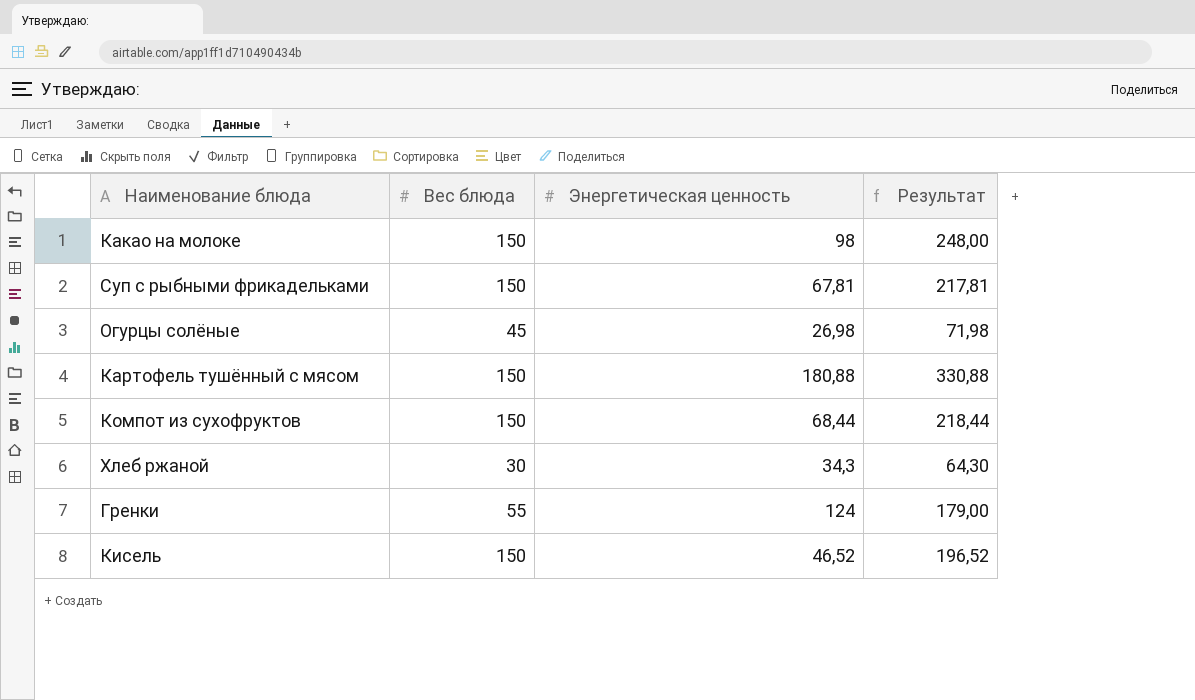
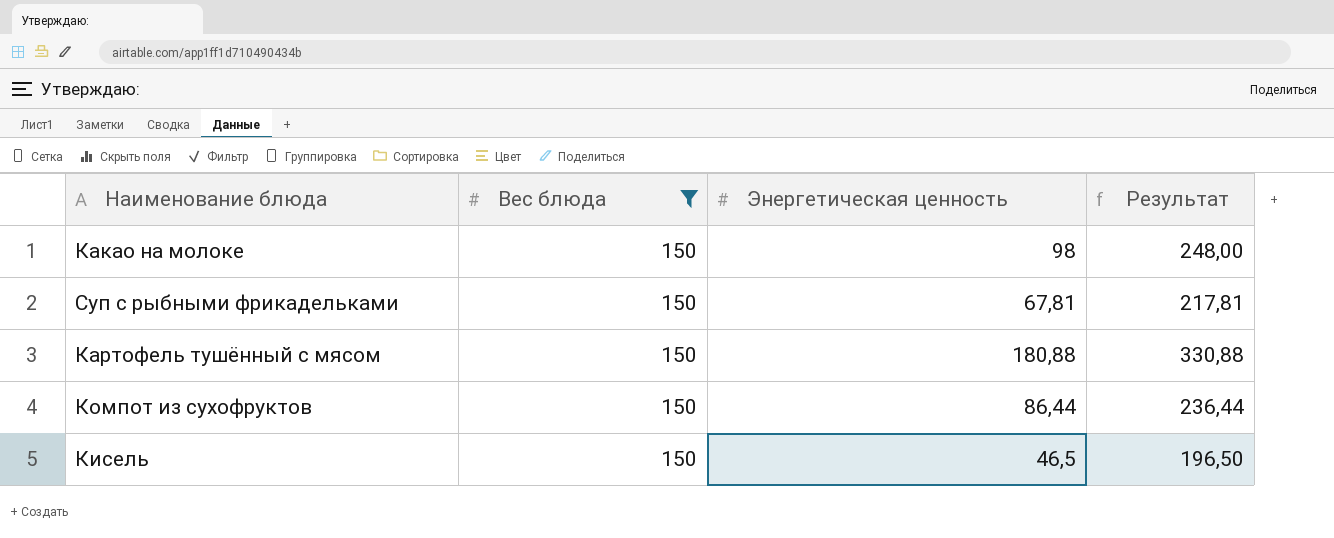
filter: none -> Вес блюда = 150
Компот из сухофруктов | Энергетическая ценность: 68,44 -> 86,44
Компот из сухофруктов | Результат: 218,44 -> 236,44
Кисель | Энергетическая ценность: 46,52 -> 46,5
Кисель | Результат: 196,52 -> 196,50

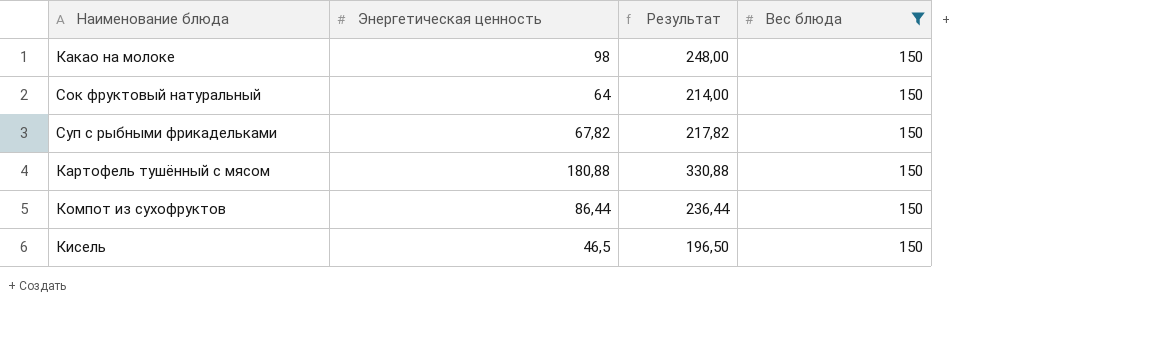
column Вес блюда | position: 2 -> 4
row Сок фруктовый натуральный: none -> 64 | 214,00 | 150
Суп с рыбными фрикадельками | Энергетическая ценность: 67,81 -> 67,82
Суп с рыбными фрикадельками | Результат: 217,81 -> 217,82

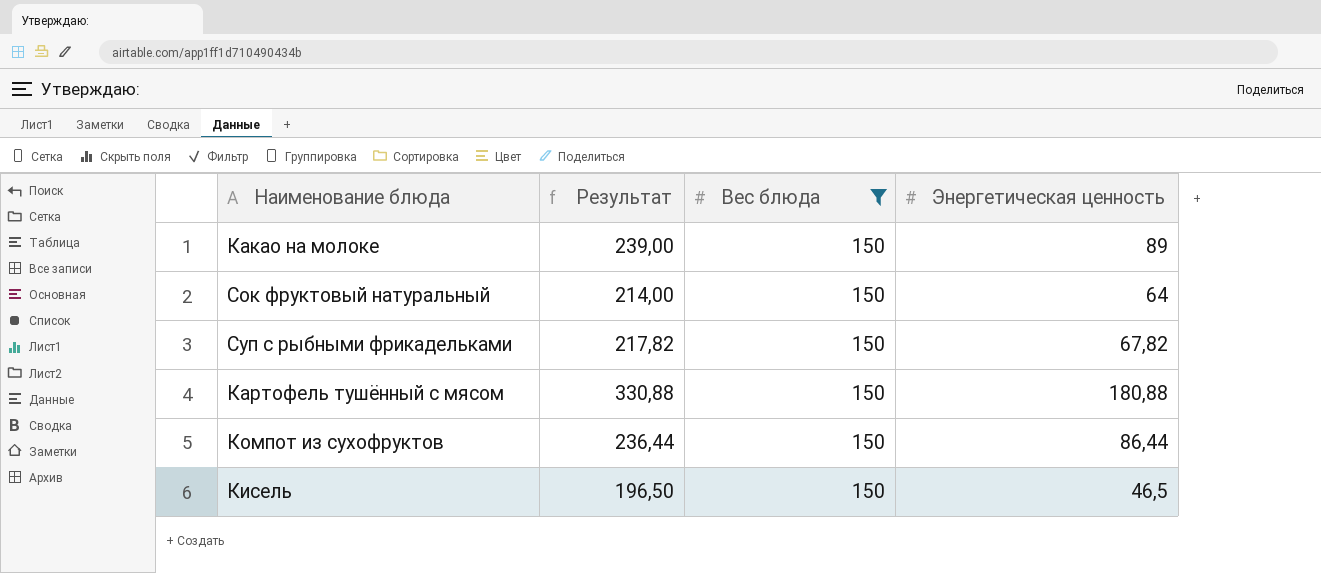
column Энергетическая ценность | position: 2 -> 4
Какао на молоке | Результат: 248,00 -> 239,00
Какао на молоке | Энергетическая ценность: 98 -> 89

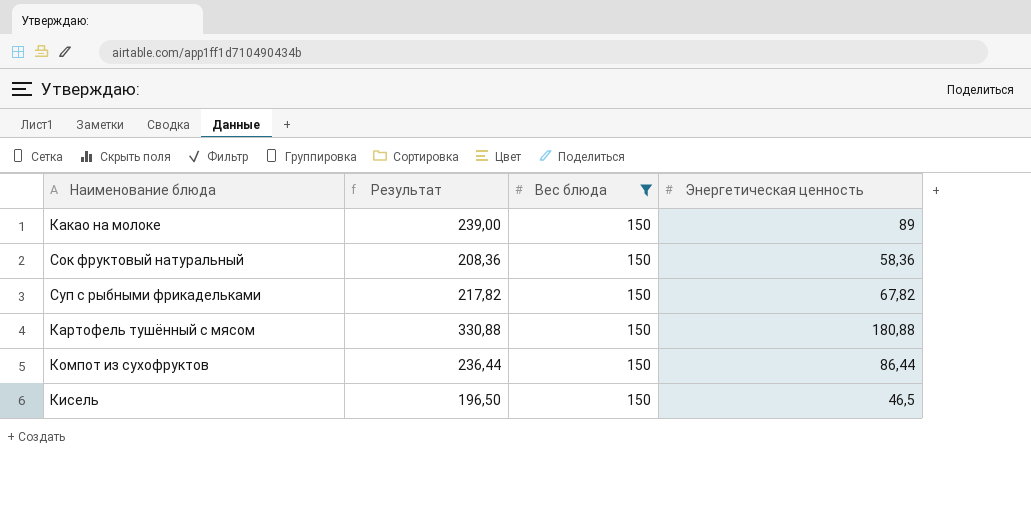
Сок фруктовый натуральный | Результат: 214,00 -> 208,36
Сок фруктовый натуральный | Энергетическая ценность: 64 -> 58,36

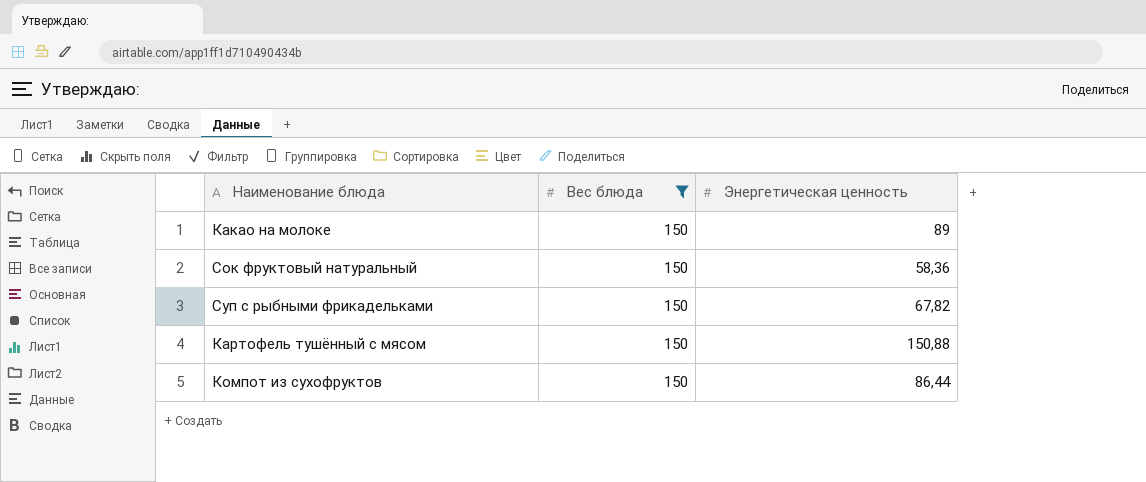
column Результат | formula: [Вес блюда] + [Энергетическая ценность] -> none
row Кисель: 196,50 | 150 | 46,5 -> none
Картофель тушённый с мясом | Энергетическая ценность: 180,88 -> 150,88

